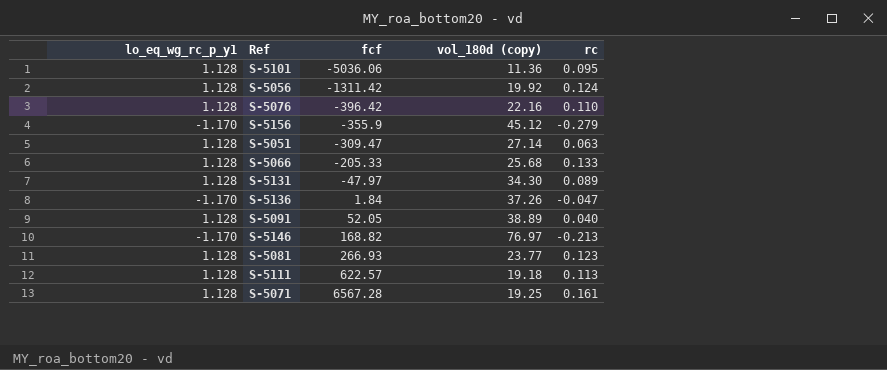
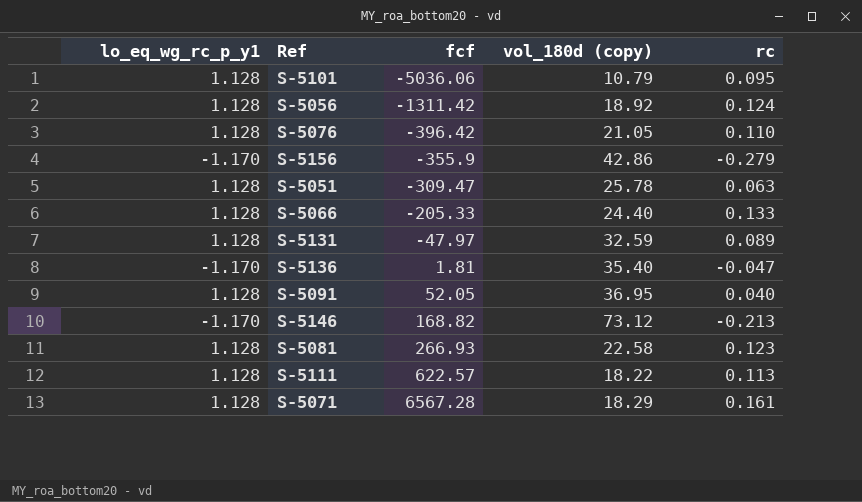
S-5101 | vol_180d (copy): 11.36 -> 10.79
S-5056 | vol_180d (copy): 19.92 -> 18.92
S-5076 | vol_180d (copy): 22.16 -> 21.05
S-5156 | vol_180d (copy): 45.12 -> 42.86
S-5051 | vol_180d (copy): 27.14 -> 25.78
S-5066 | vol_180d (copy): 25.68 -> 24.40
S-5131 | vol_180d (copy): 34.30 -> 32.59
S-5136 | fcf: 1.84 -> 1.81
S-5136 | vol_180d (copy): 37.26 -> 35.40
S-5091 | vol_180d (copy): 38.89 -> 36.95
S-5146 | vol_180d (copy): 76.97 -> 73.12
S-5081 | vol_180d (copy): 23.77 -> 22.58
S-5111 | vol_180d (copy): 19.18 -> 18.22
S-5071 | vol_180d (copy): 19.25 -> 18.29

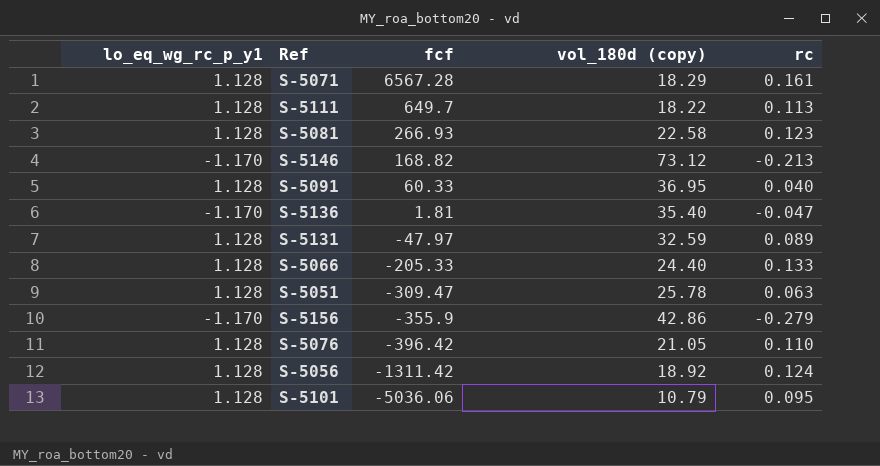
row order: fcf ascending -> fcf descending
S-5111 | fcf: 622.57 -> 649.7
S-5091 | fcf: 52.05 -> 60.33

